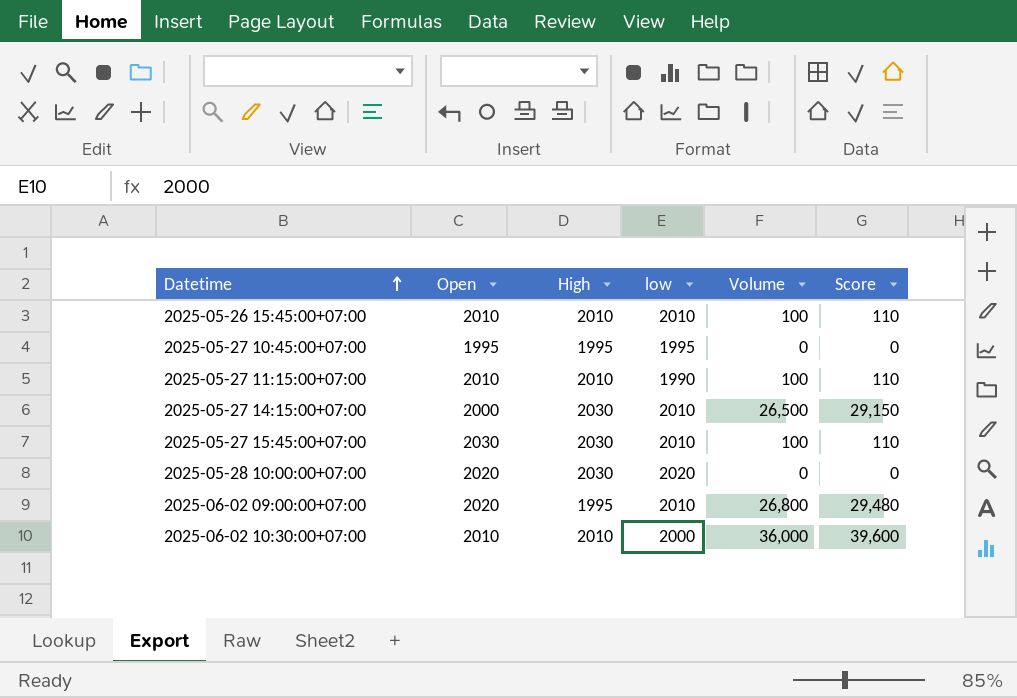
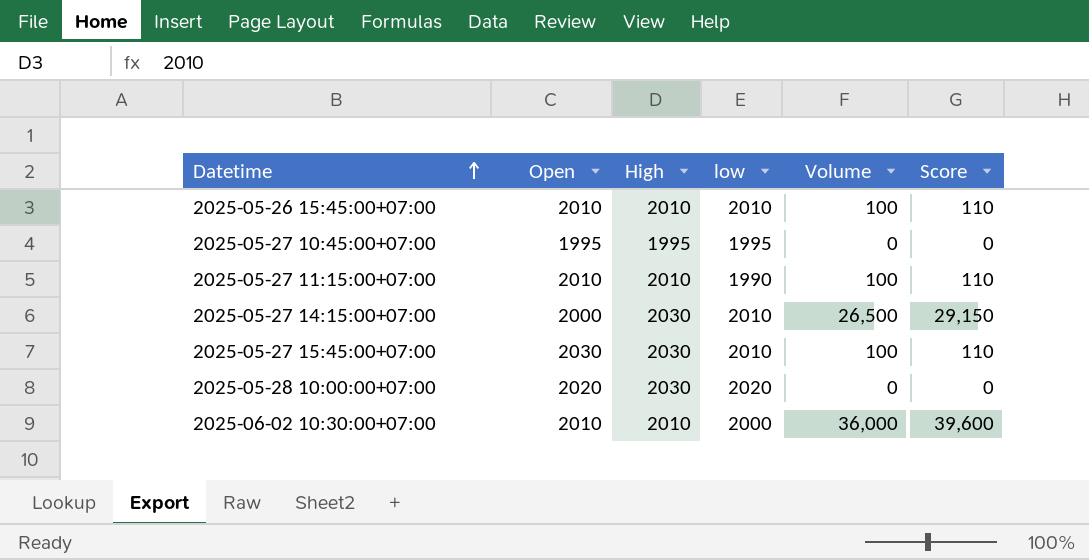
row 2025-06-02 09:00:00+07:00: 2020 | 1995 | 2010 | 26,800 | 29,480 -> none

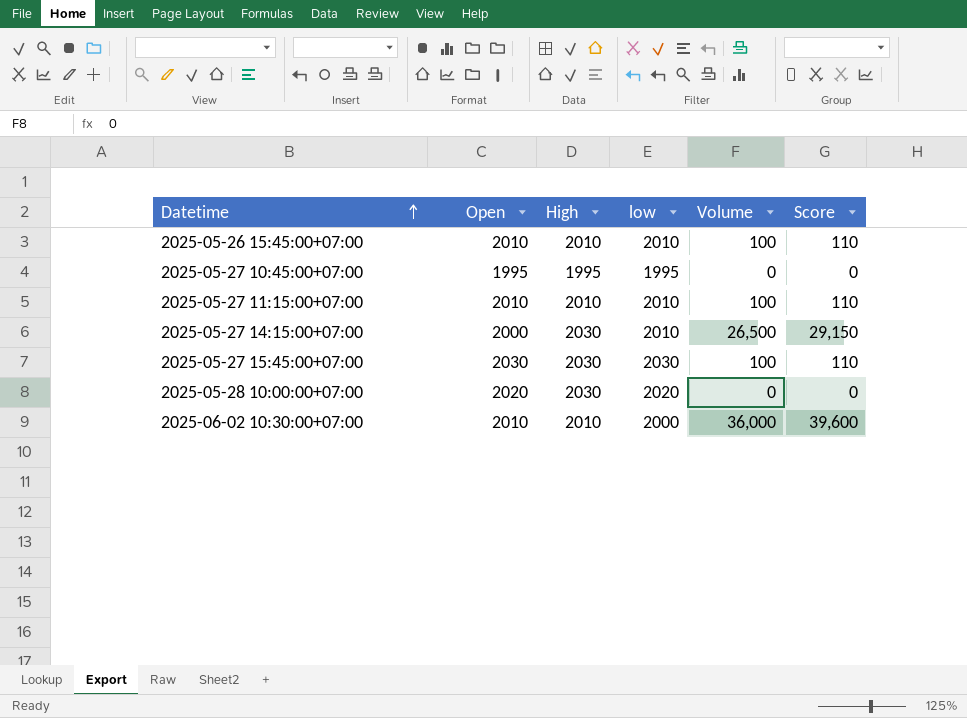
2025-05-27 11:15:00+07:00 | low: 1990 -> 2010
2025-05-27 15:45:00+07:00 | low: 2010 -> 2030

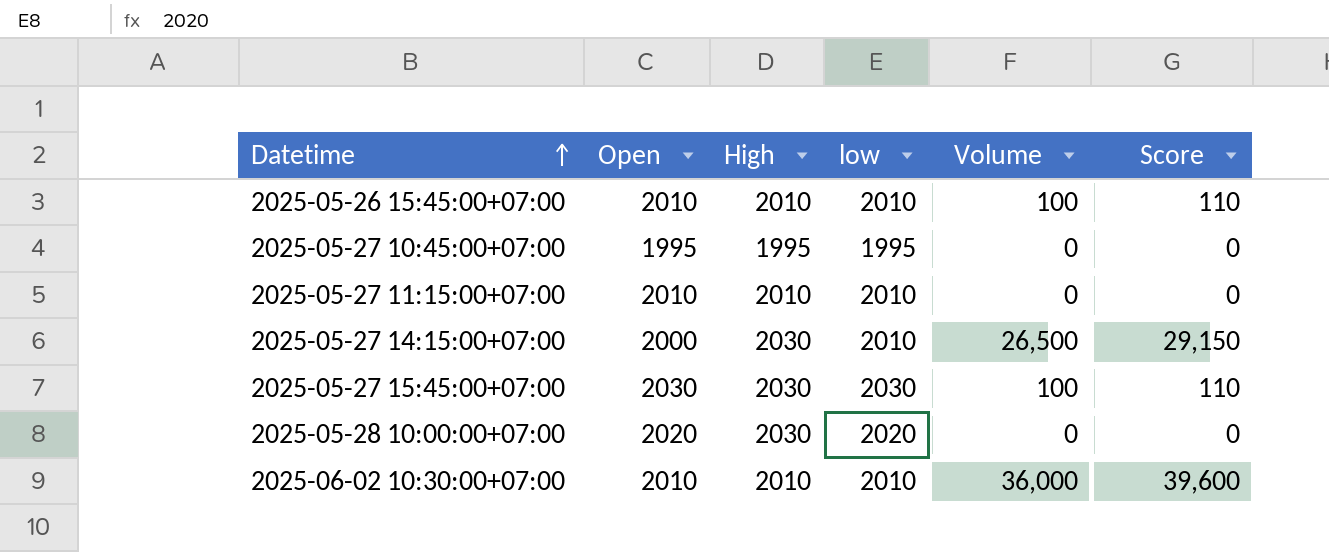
2025-05-27 11:15:00+07:00 | Volume: 100 -> 0
2025-05-27 11:15:00+07:00 | Score: 110 -> 0
2025-06-02 10:30:00+07:00 | low: 2000 -> 2010

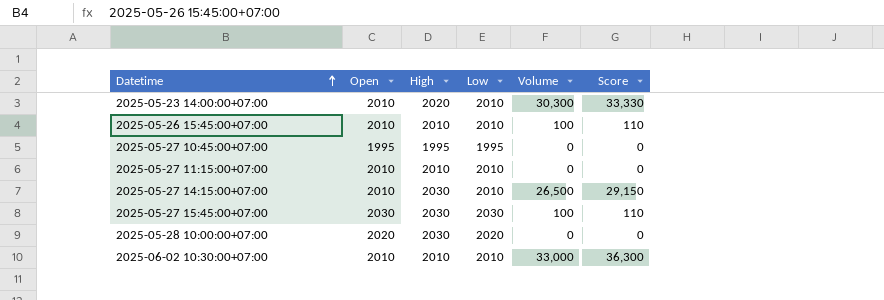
column name: low -> Low
row 2025-05-23 14:00:00+07:00: none -> 2010 | 2020 | 2010 | 30,300 | 33,330
2025-05-27 14:15:00+07:00 | Open: 2000 -> 2010
2025-06-02 10:30:00+07:00 | Volume: 36,000 -> 33,000
2025-06-02 10:30:00+07:00 | Score: 39,600 -> 36,300

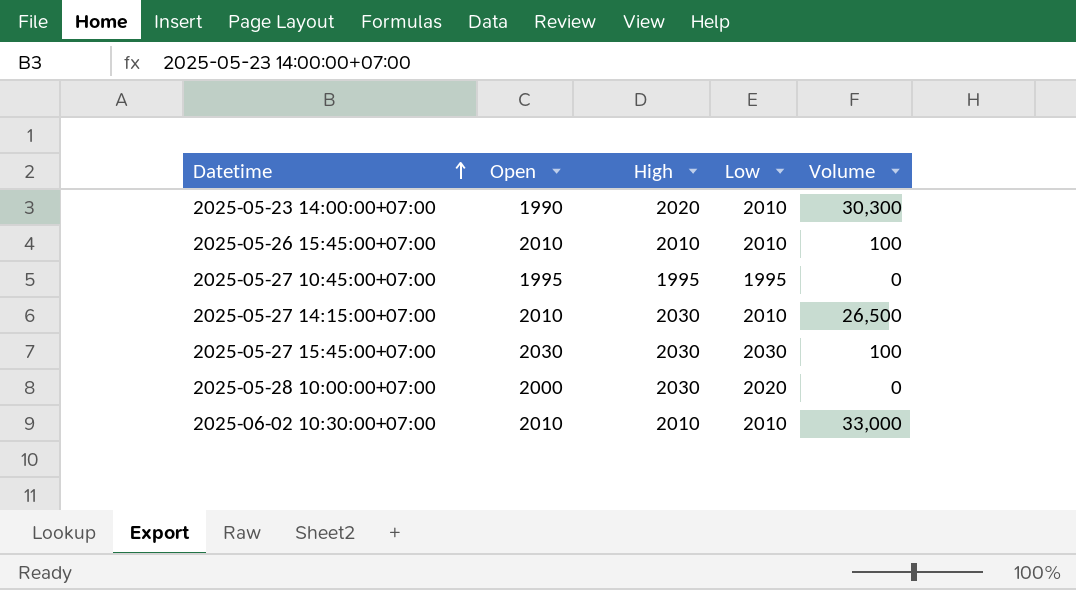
column Score | formula: [Volume] * 1.1 -> none
row 2025-05-27 11:15:00+07:00: 2010 | 2010 | 2010 | 0 | 0 -> none
2025-05-23 14:00:00+07:00 | Open: 2010 -> 1990
2025-05-28 10:00:00+07:00 | Open: 2020 -> 2000

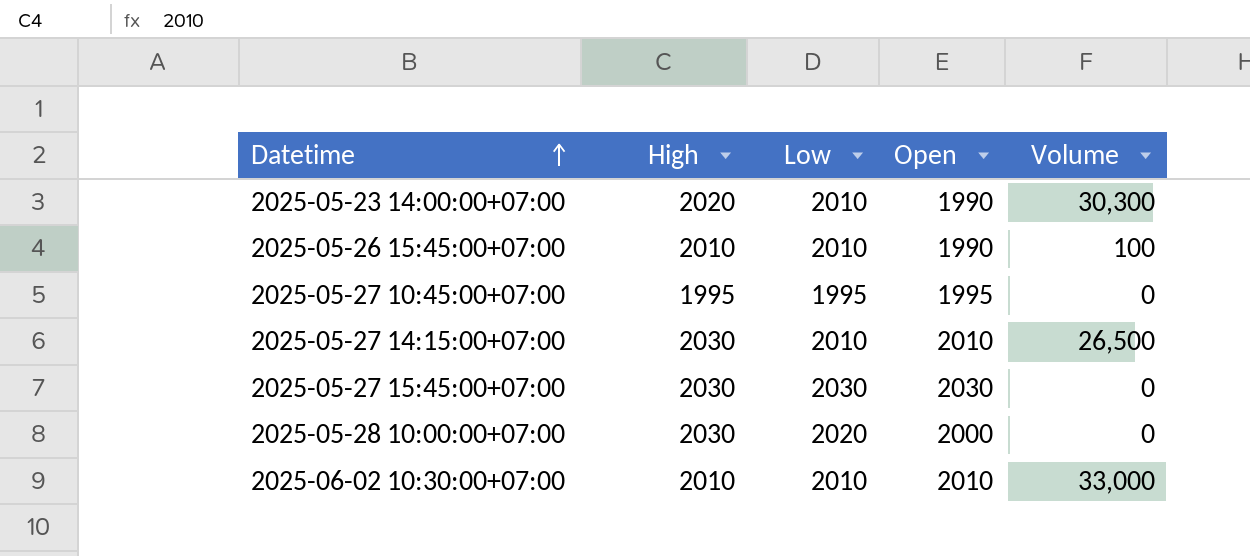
column Open | position: 2 -> 4
2025-05-26 15:45:00+07:00 | Open: 2010 -> 1990
2025-05-27 15:45:00+07:00 | Volume: 100 -> 0

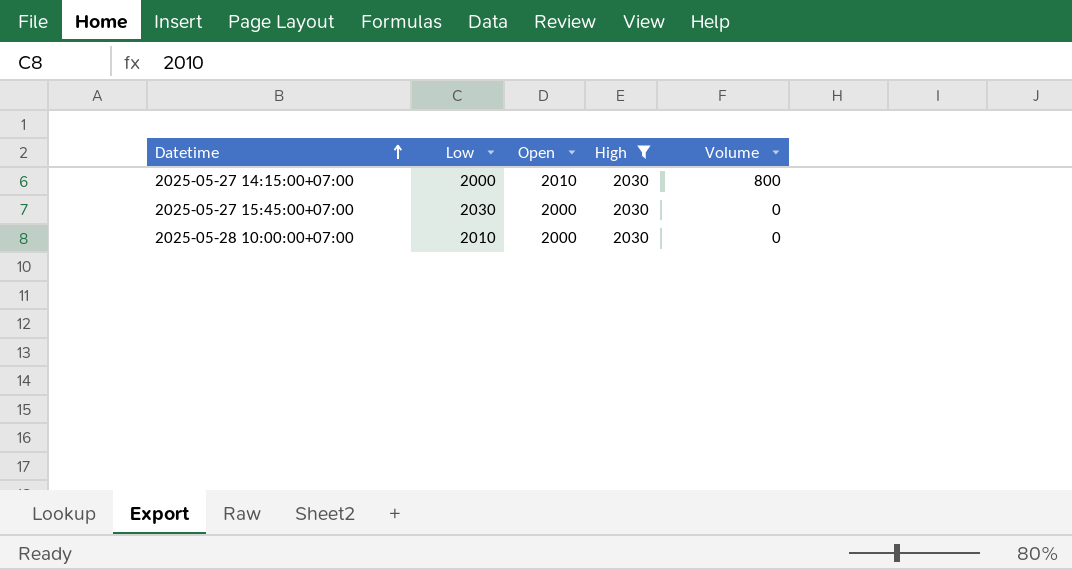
filter: none -> High = 2030
column High | position: 2 -> 4
2025-05-27 14:15:00+07:00 | Low: 2010 -> 2000
2025-05-27 14:15:00+07:00 | Volume: 26,500 -> 800
2025-05-27 15:45:00+07:00 | Open: 2030 -> 2000
2025-05-28 10:00:00+07:00 | Low: 2020 -> 2010

